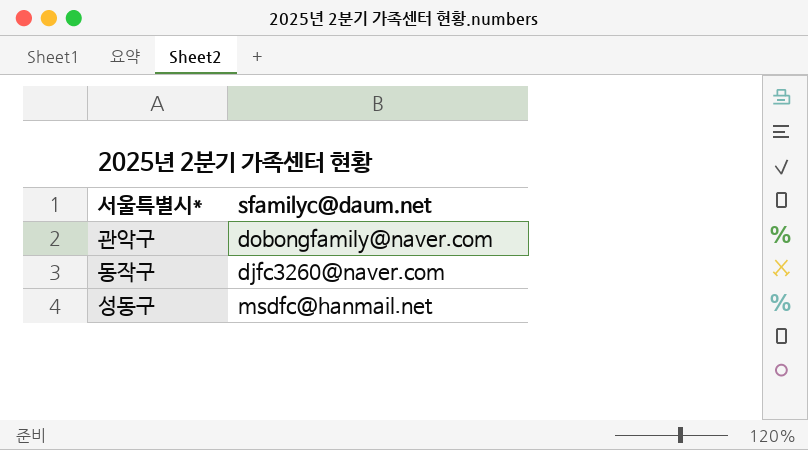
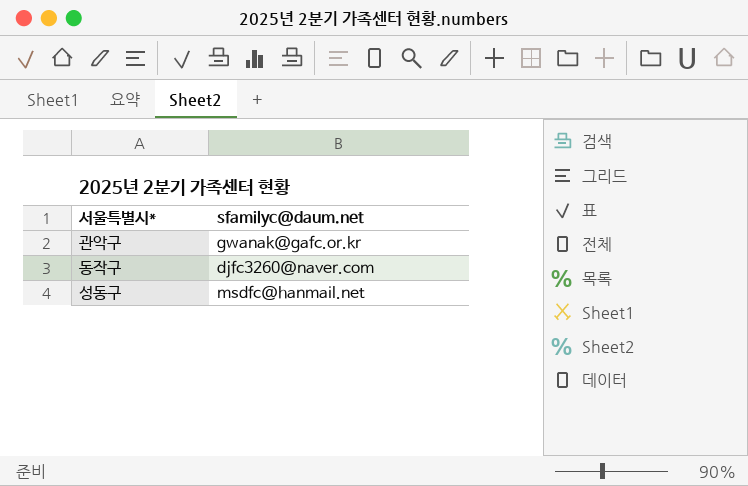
관악구 | sfamilyc@daum.net: dobongfamily@naver.com -> gwanak@gafc.or.kr

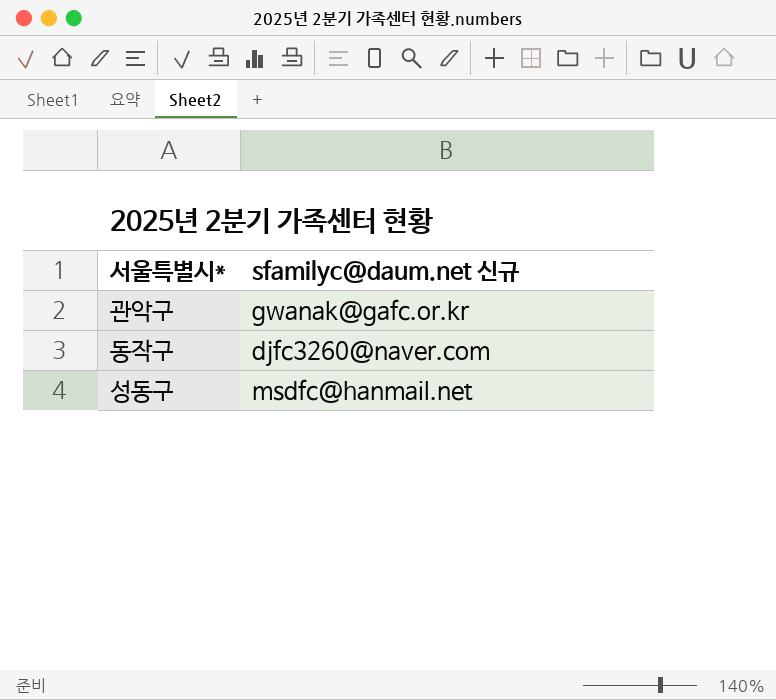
column name: sfamilyc@daum.net -> sfamilyc@daum.net 신규

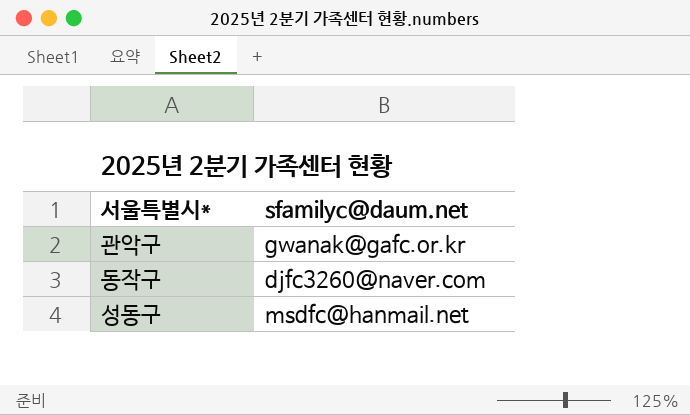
column name: sfamilyc@daum.net 신규 -> sfamilyc@daum.net

